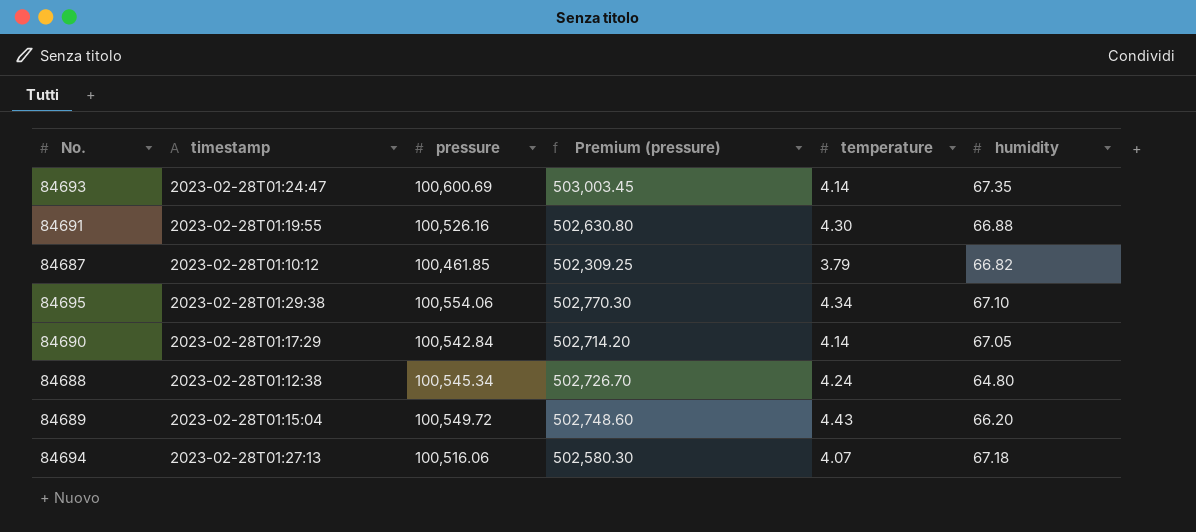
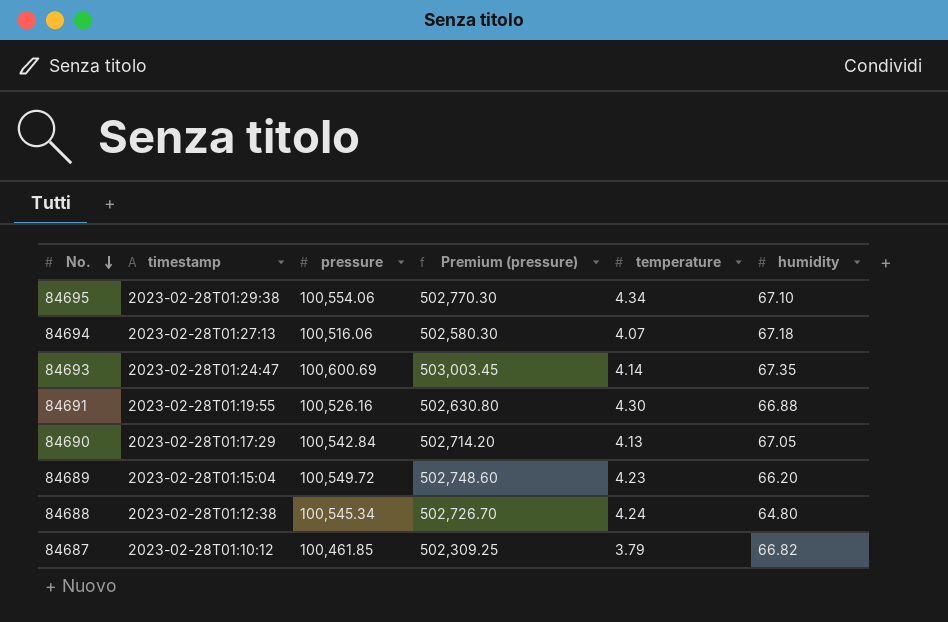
row order: none -> No. descending
84690 | temperature: 4.14 -> 4.13
84689 | temperature: 4.43 -> 4.23

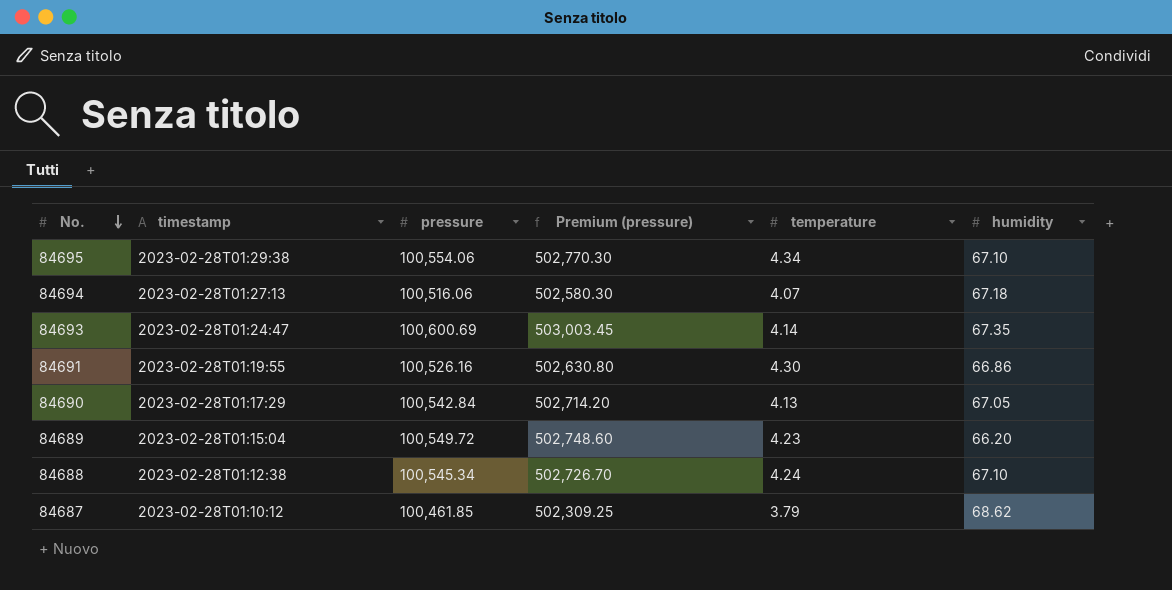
84691 | humidity: 66.88 -> 66.86
84688 | humidity: 64.80 -> 67.10
84687 | humidity: 66.82 -> 68.62

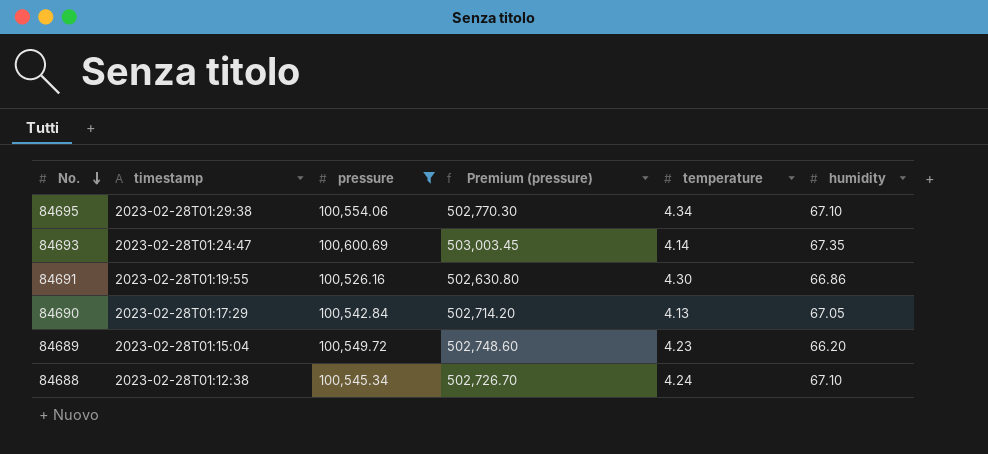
filter: none -> pressure >= 100,526.16

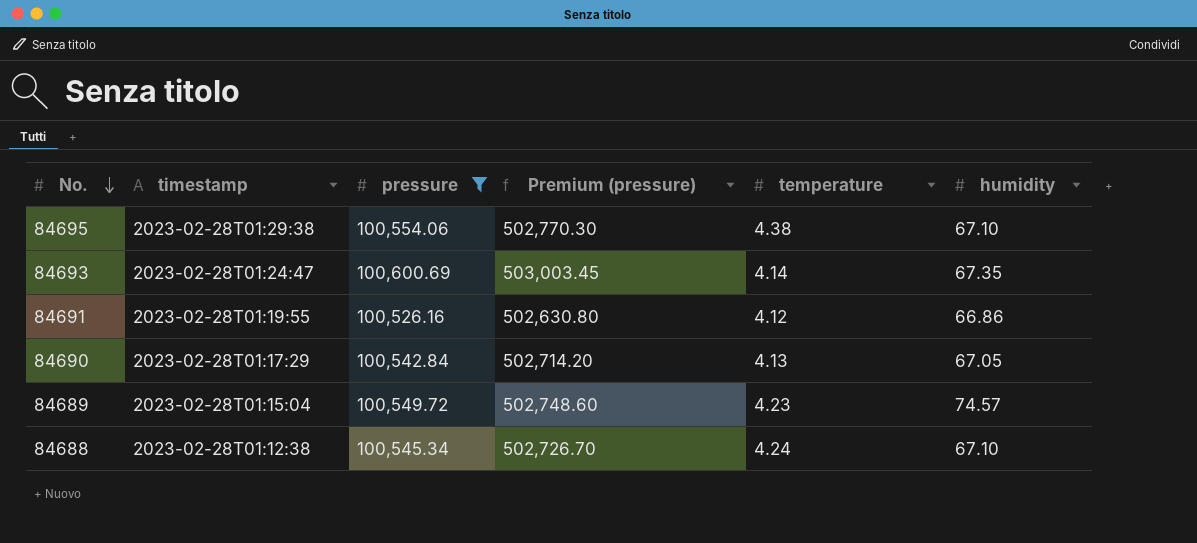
84695 | temperature: 4.34 -> 4.38
84691 | temperature: 4.30 -> 4.12
84689 | humidity: 66.20 -> 74.57

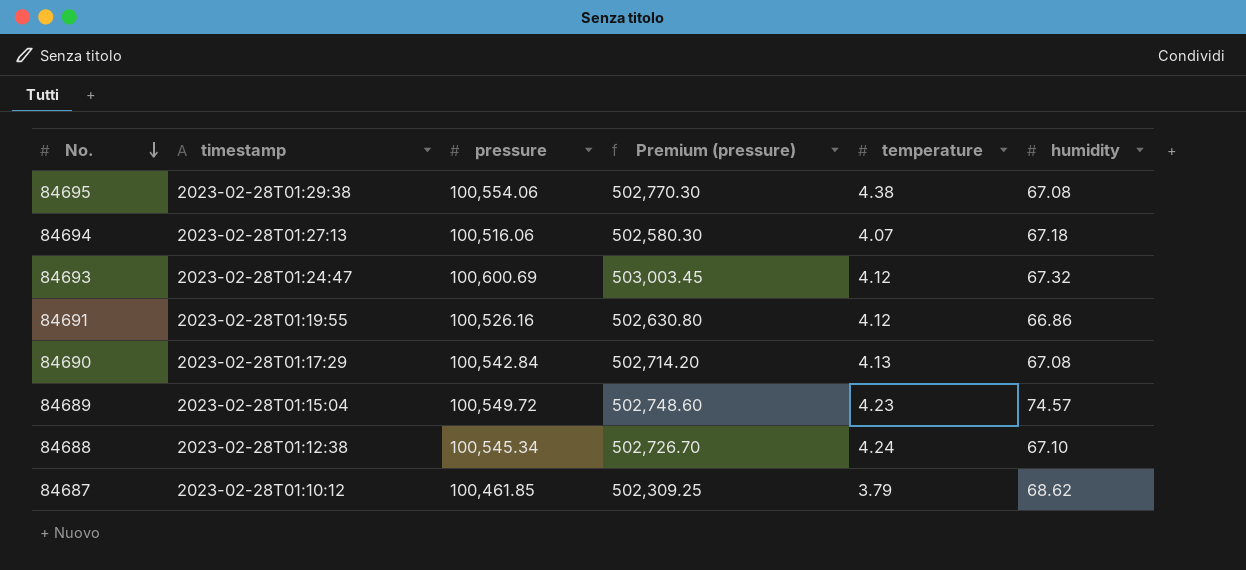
filter: pressure >= 100,526.16 -> none
84695 | humidity: 67.10 -> 67.08
84693 | temperature: 4.14 -> 4.12
84693 | humidity: 67.35 -> 67.32
84690 | humidity: 67.05 -> 67.08

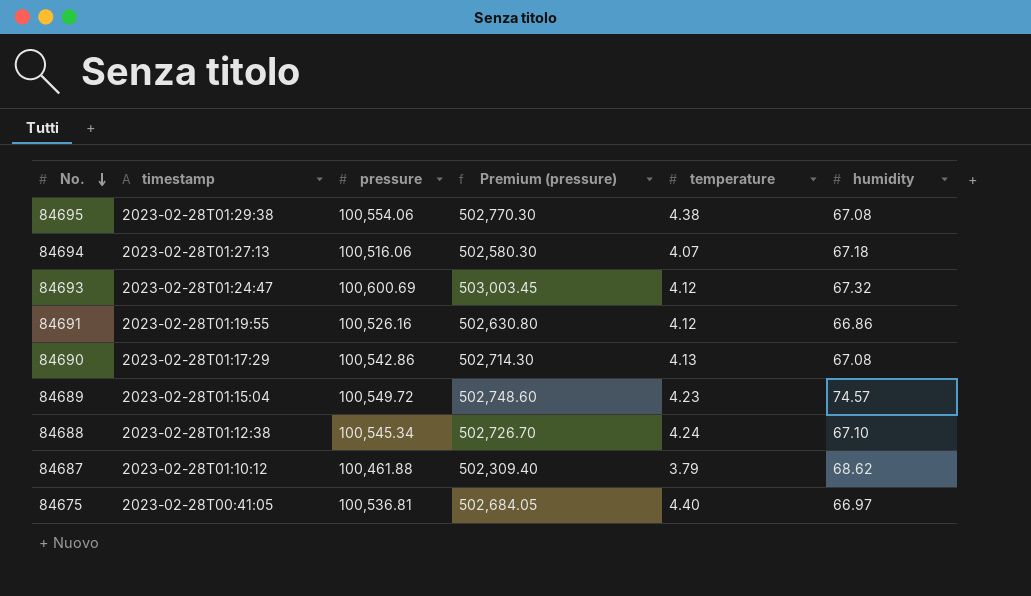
84690 | pressure: 100,542.84 -> 100,542.86
84690 | Premium (pressure): 502,714.20 -> 502,714.30
84687 | pressure: 100,461.85 -> 100,461.88
84687 | Premium (pressure): 502,309.25 -> 502,309.40
row 84675: none -> 2023-02-28T00:41:05 | 100,536.81 | 502,684.05 | 4.40 | 66.97

